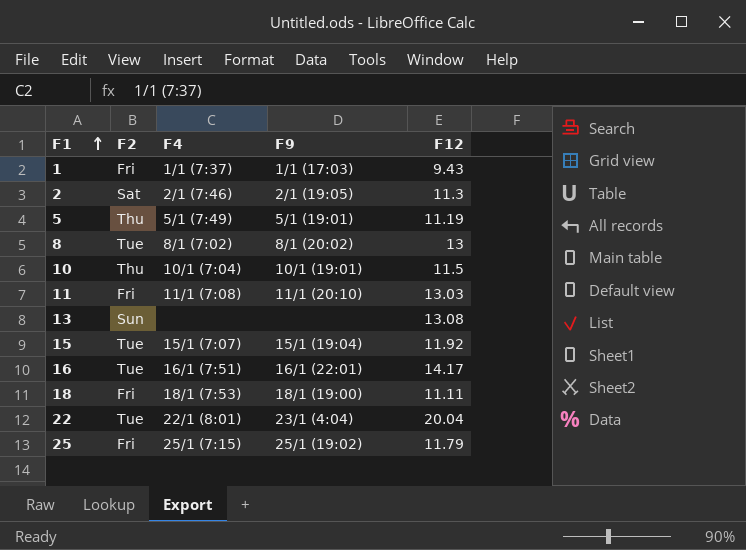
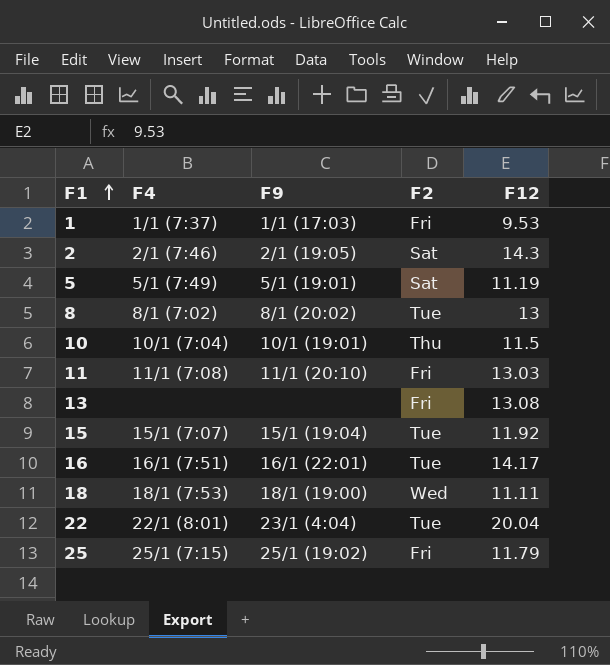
column F2 | position: 2 -> 4
1 | F12: 9.43 -> 9.53
2 | F12: 11.3 -> 14.3
5 | F2: Thu -> Sat
13 | F2: Sun -> Fri
18 | F2: Fri -> Wed

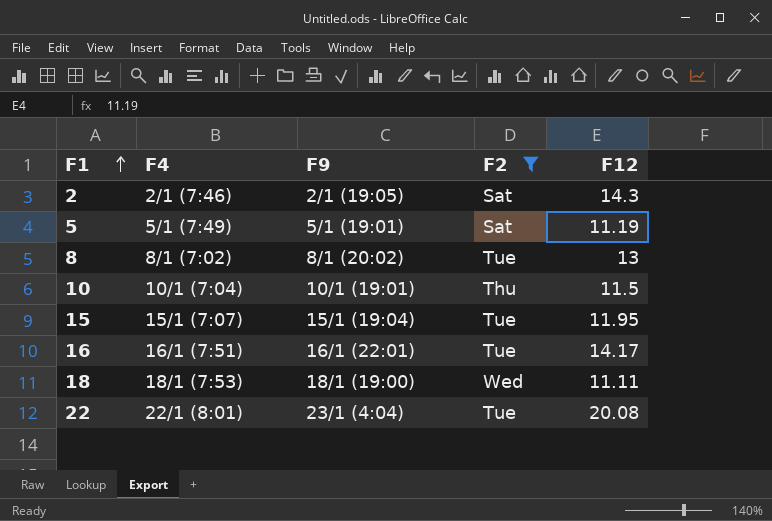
filter: none -> F2 != Fri
15 | F12: 11.92 -> 11.95
22 | F12: 20.04 -> 20.08

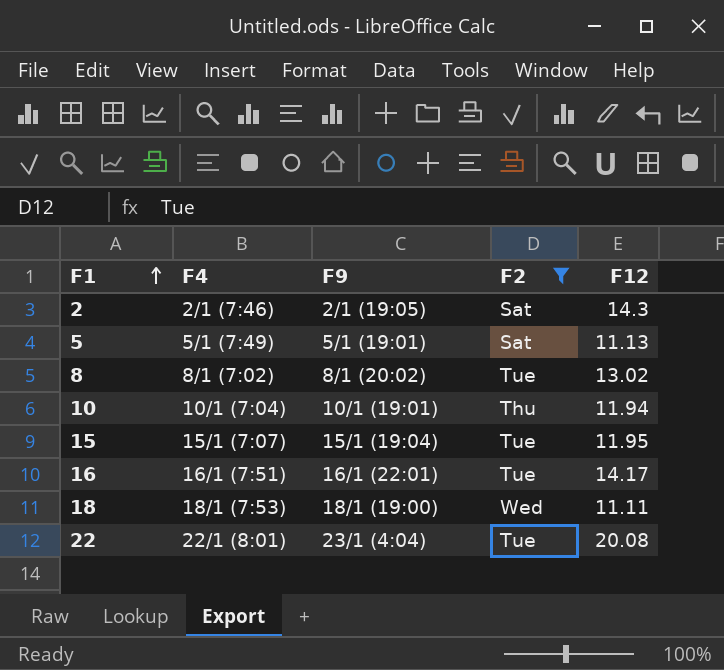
5 | F12: 11.19 -> 11.13
8 | F12: 13 -> 13.02
10 | F12: 11.5 -> 11.94

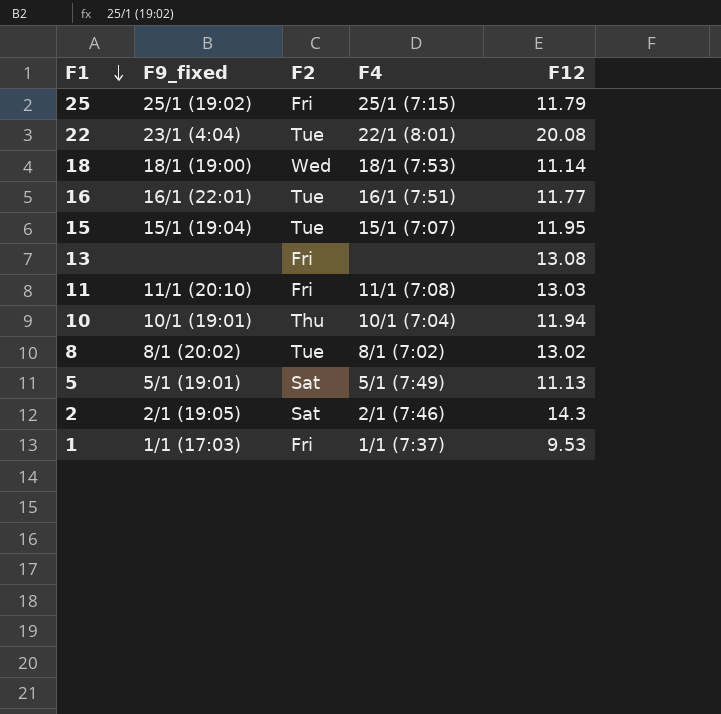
filter: F2 != Fri -> none
row order: F1 ascending -> F1 descending
column name: F9 -> F9_fixed
column F4 | position: 2 -> 4
18 | F12: 11.11 -> 11.14
16 | F12: 14.17 -> 11.77

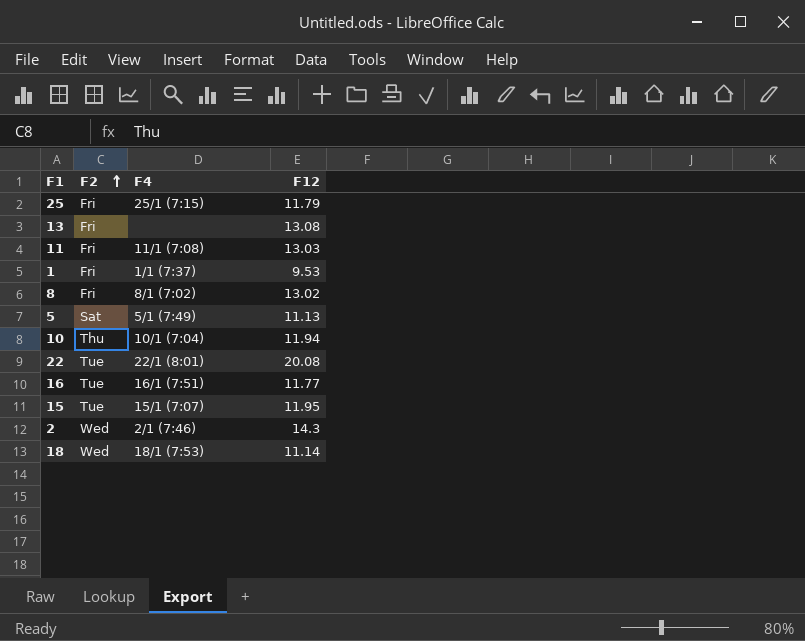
row order: F1 descending -> F2 ascending
column F9_fixed | position: 2 -> none
8 | F2: Tue -> Fri
2 | F2: Sat -> Wed

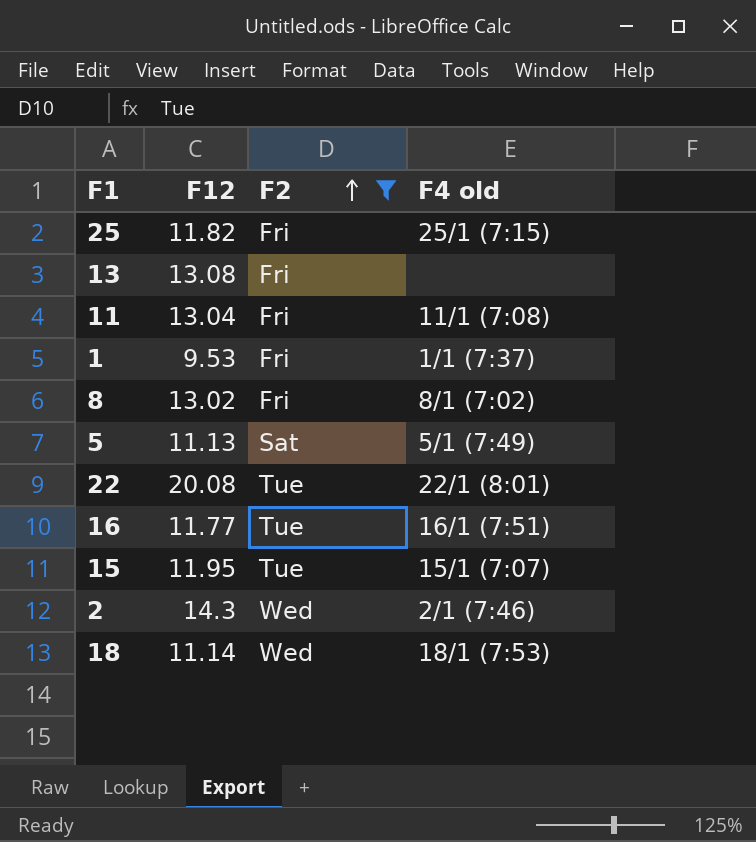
filter: none -> F2 != Thu
column F12 | position: 4 -> 2
column name: F4 -> F4 old
25 | F12: 11.79 -> 11.82
11 | F12: 13.03 -> 13.04

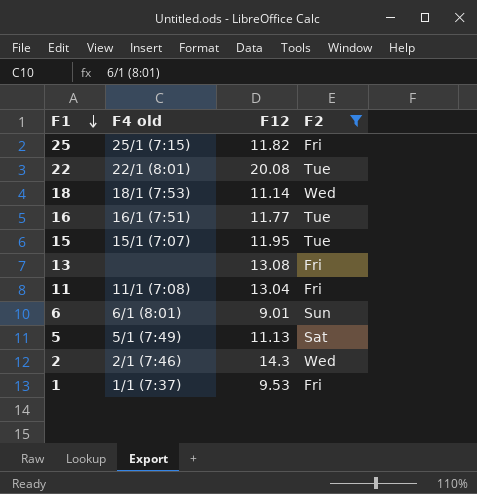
row order: F2 ascending -> F1 descending
column F4 old | position: 4 -> 2
row 8: 13.02 | Fri | 8/1 (7:02) -> none
row 6: none -> 6/1 (8:01) | 9.01 | Sun

